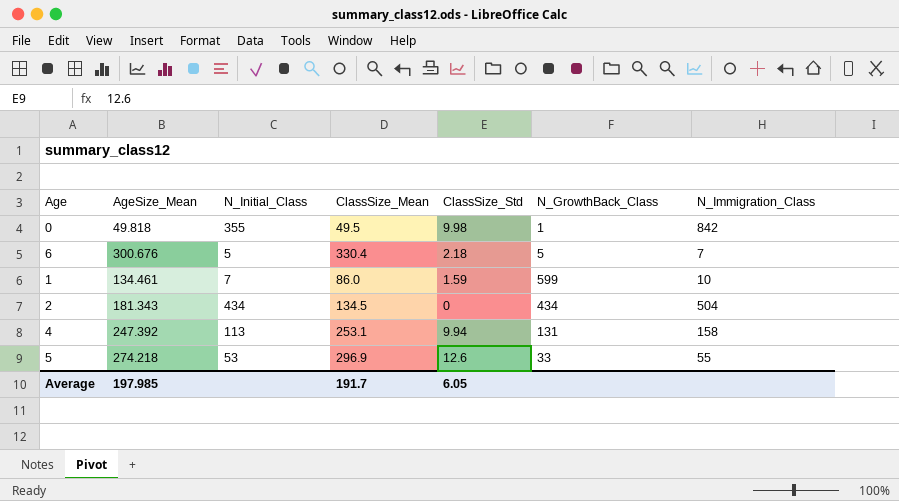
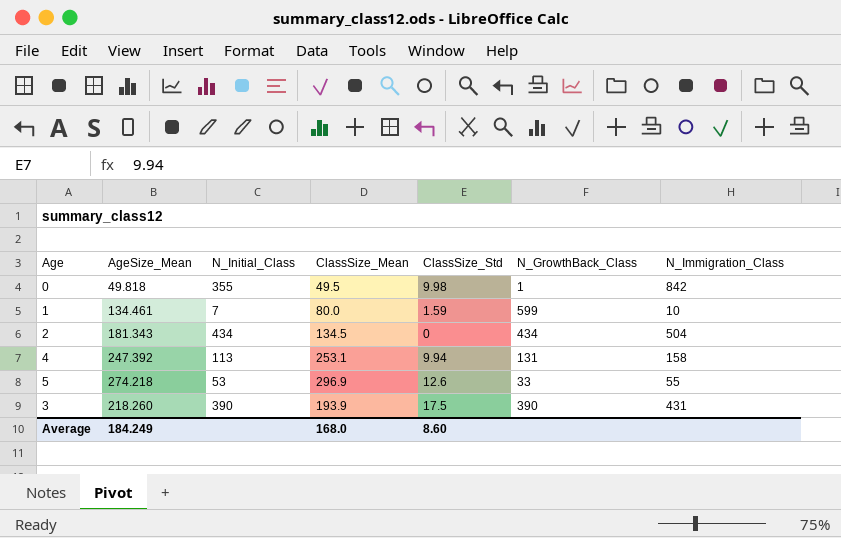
row 6: 300.676 | 5 | 330.4 | 2.18 | 5 | 7 -> none
1 | ClassSize_Mean: 86.0 -> 80.0
row 3: none -> 218.260 | 390 | 193.9 | 17.5 | 390 | 431
Average | AgeSize_Mean: 197.985 -> 184.249
Average | ClassSize_Mean: 191.7 -> 168.0
Average | ClassSize_Std: 6.05 -> 8.60

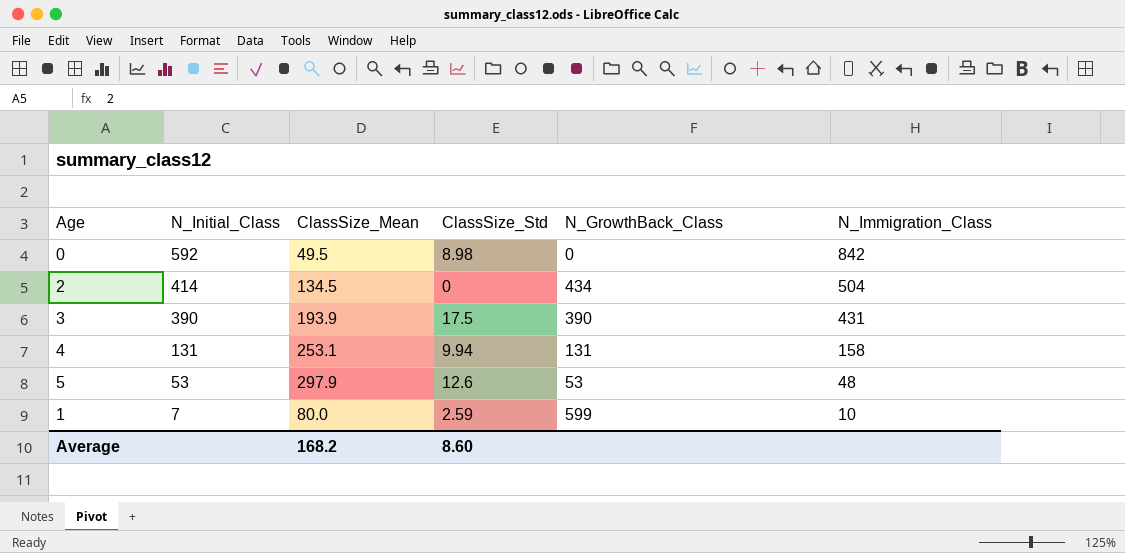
row order: none -> N_Initial_Class descending
column AgeSize_Mean | position: 2 -> none
0 | N_Initial_Class: 355 -> 592
0 | ClassSize_Std: 9.98 -> 8.98
0 | N_GrowthBack_Class: 1 -> 0
2 | N_Initial_Class: 434 -> 414
4 | N_Initial_Class: 113 -> 131
5 | ClassSize_Mean: 296.9 -> 297.9
5 | N_GrowthBack_Class: 33 -> 53
5 | N_Immigration_Class: 55 -> 48
1 | ClassSize_Std: 1.59 -> 2.59
Average | ClassSize_Mean: 168.0 -> 168.2

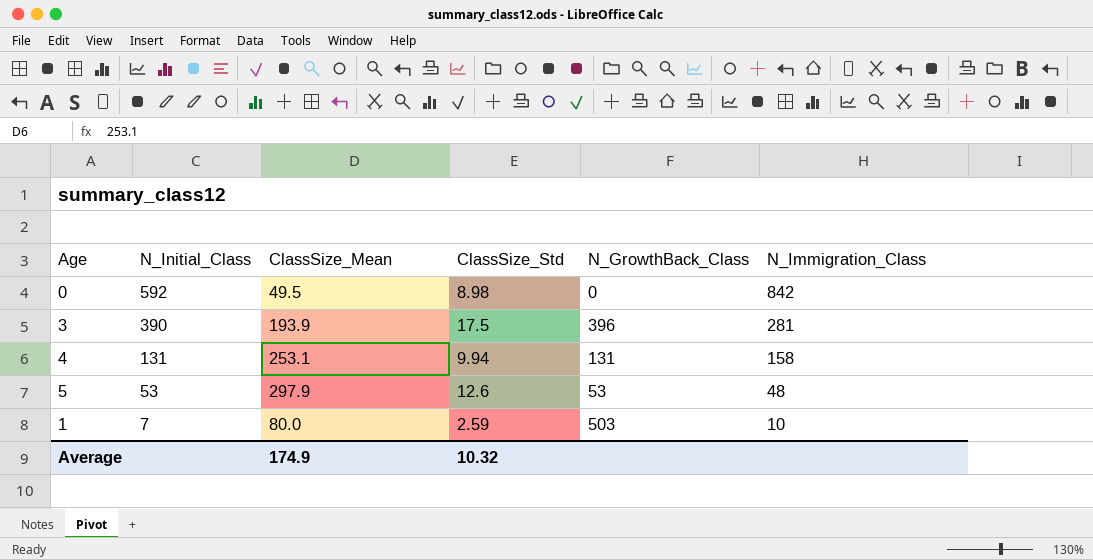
row 2: 414 | 134.5 | 0 | 434 | 504 -> none
3 | N_GrowthBack_Class: 390 -> 396
3 | N_Immigration_Class: 431 -> 281
1 | N_GrowthBack_Class: 599 -> 503
Average | ClassSize_Mean: 168.2 -> 174.9
Average | ClassSize_Std: 8.60 -> 10.32

